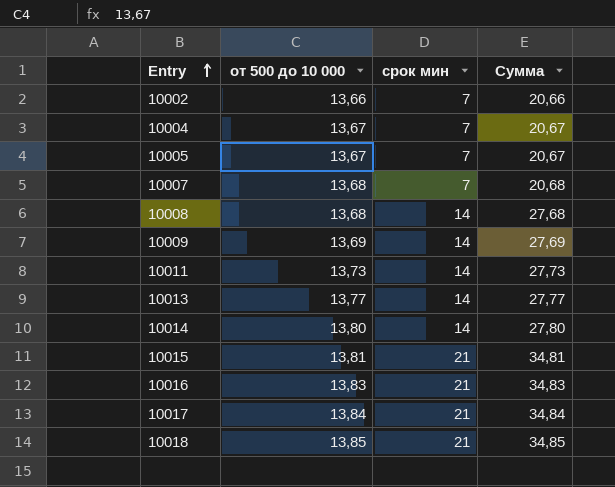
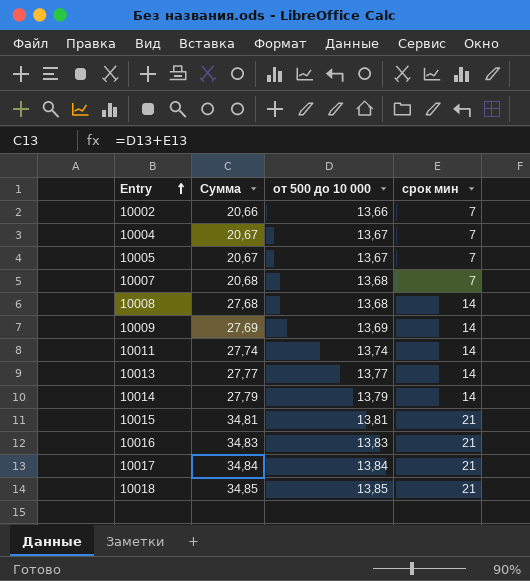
column Сумма | position: 4 -> 2
10011 | Сумма: 27,73 -> 27,74
10011 | от 500 до 10 000: 13,73 -> 13,74
10014 | Сумма: 27,80 -> 27,79
10014 | от 500 до 10 000: 13,80 -> 13,79

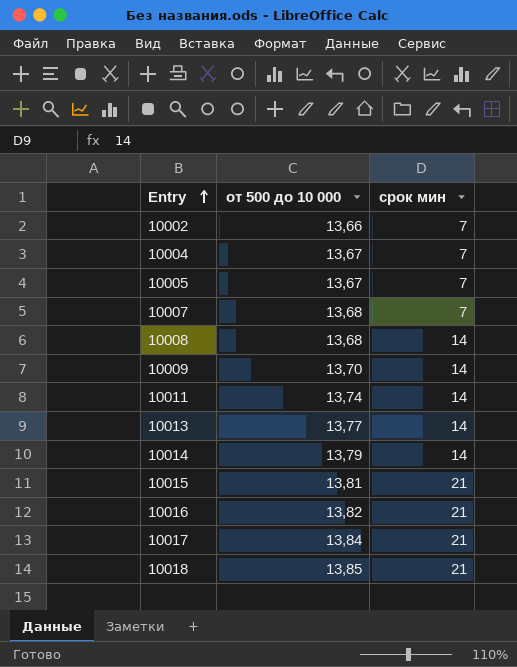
column Сумма | formula: [от 500 до 10 000] + [срок мин] -> none
10009 | от 500 до 10 000: 13,69 -> 13,70
10016 | от 500 до 10 000: 13,83 -> 13,82

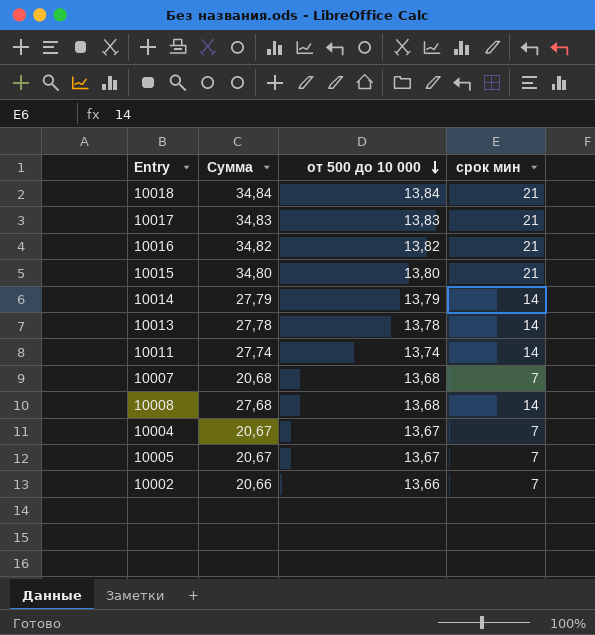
row order: Entry ascending -> от 500 до 10 000 descending
column Сумма | formula: none -> [от 500 до 10 000] + [срок мин]
row 10009: 13,70 | 14 -> none
10018 | от 500 до 10 000: 13,85 -> 13,84
10017 | от 500 до 10 000: 13,84 -> 13,83
10015 | от 500 до 10 000: 13,81 -> 13,80
10013 | от 500 до 10 000: 13,77 -> 13,78

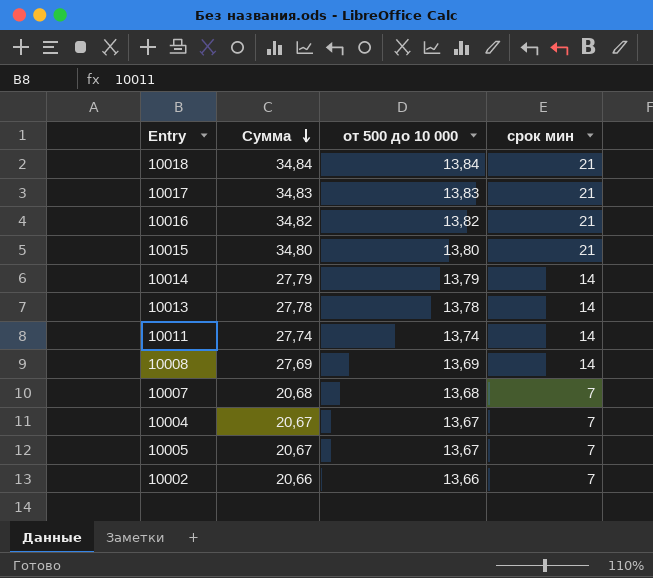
row order: от 500 до 10 000 descending -> Сумма descending
10008 | Сумма: 27,68 -> 27,69
10008 | от 500 до 10 000: 13,68 -> 13,69

